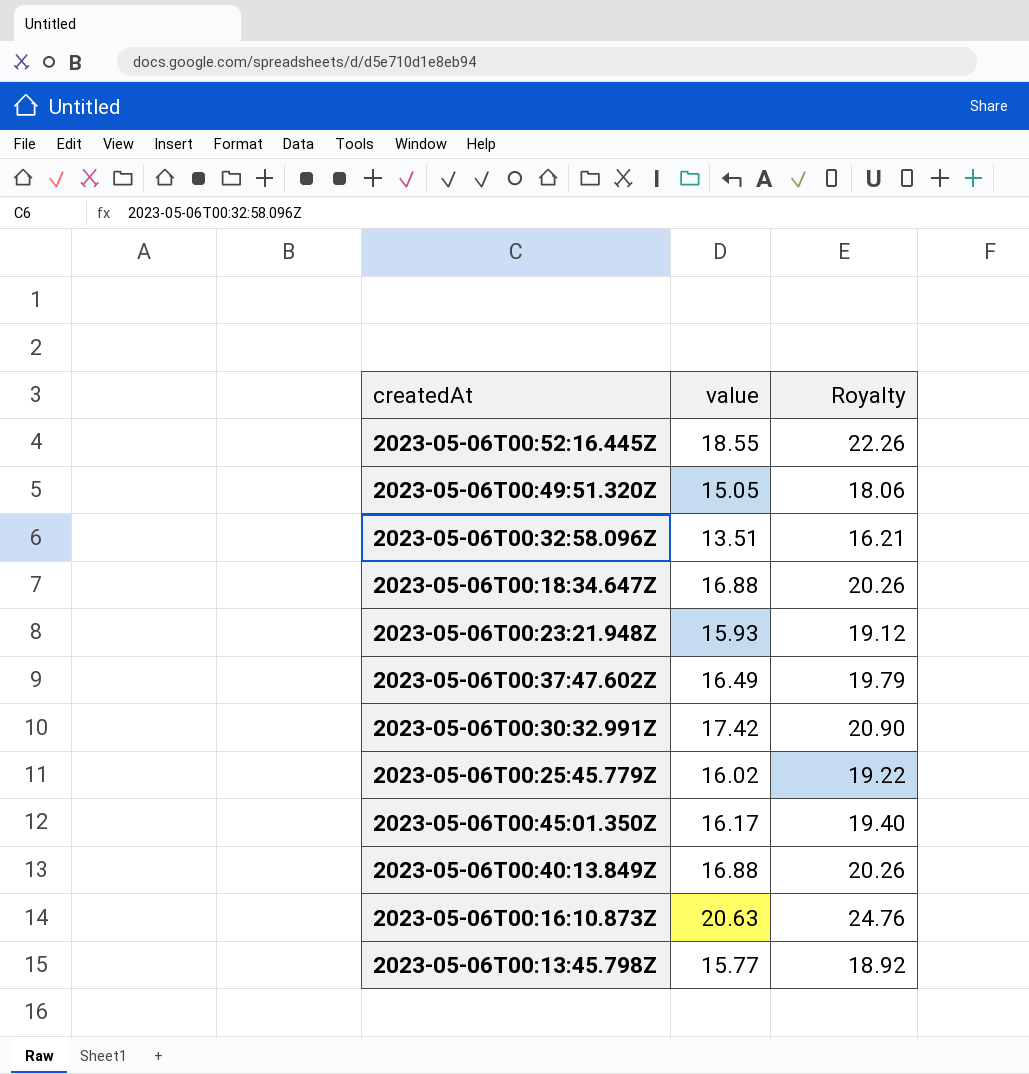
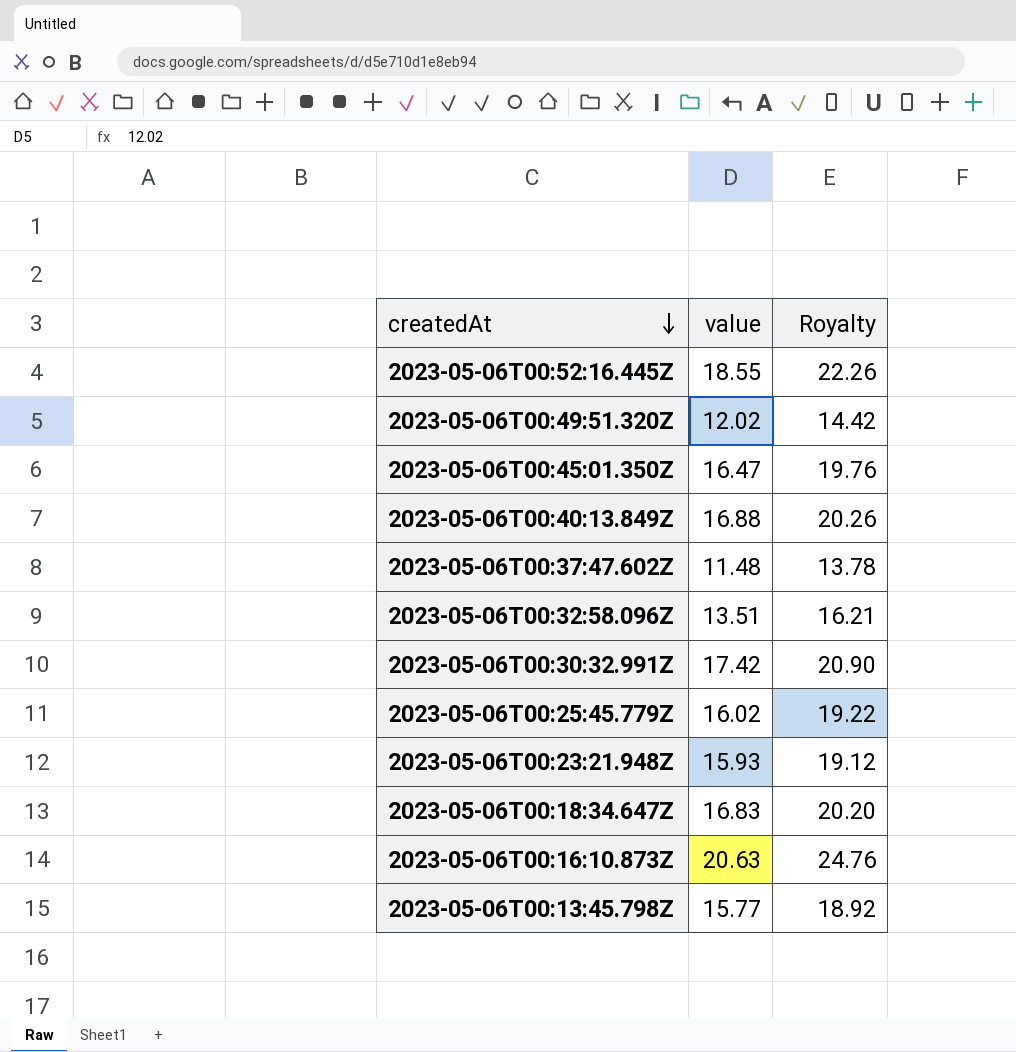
row order: none -> createdAt descending
2023-05-06T00:49:51.320Z | value: 15.05 -> 12.02
2023-05-06T00:49:51.320Z | Royalty: 18.06 -> 14.42
2023-05-06T00:45:01.350Z | value: 16.17 -> 16.47
2023-05-06T00:45:01.350Z | Royalty: 19.40 -> 19.76
2023-05-06T00:37:47.602Z | value: 16.49 -> 11.48
2023-05-06T00:37:47.602Z | Royalty: 19.79 -> 13.78
2023-05-06T00:18:34.647Z | value: 16.88 -> 16.83
2023-05-06T00:18:34.647Z | Royalty: 20.26 -> 20.20

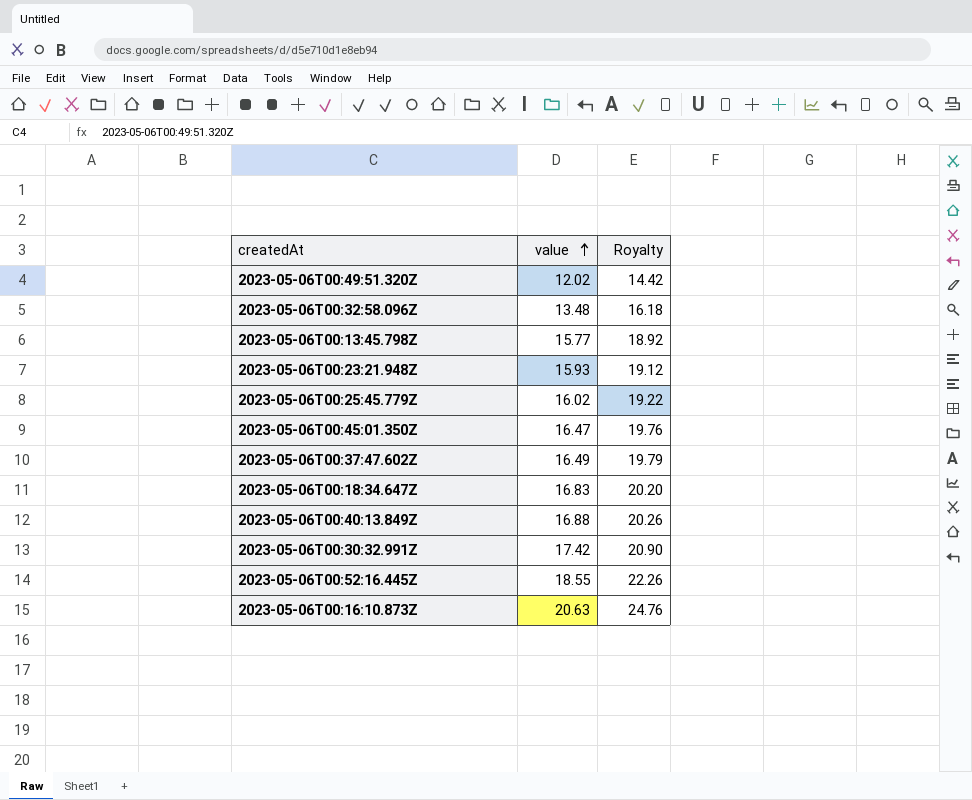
row order: createdAt descending -> value ascending
2023-05-06T00:32:58.096Z | value: 13.51 -> 13.48
2023-05-06T00:32:58.096Z | Royalty: 16.21 -> 16.18
2023-05-06T00:37:47.602Z | value: 11.48 -> 16.49
2023-05-06T00:37:47.602Z | Royalty: 13.78 -> 19.79

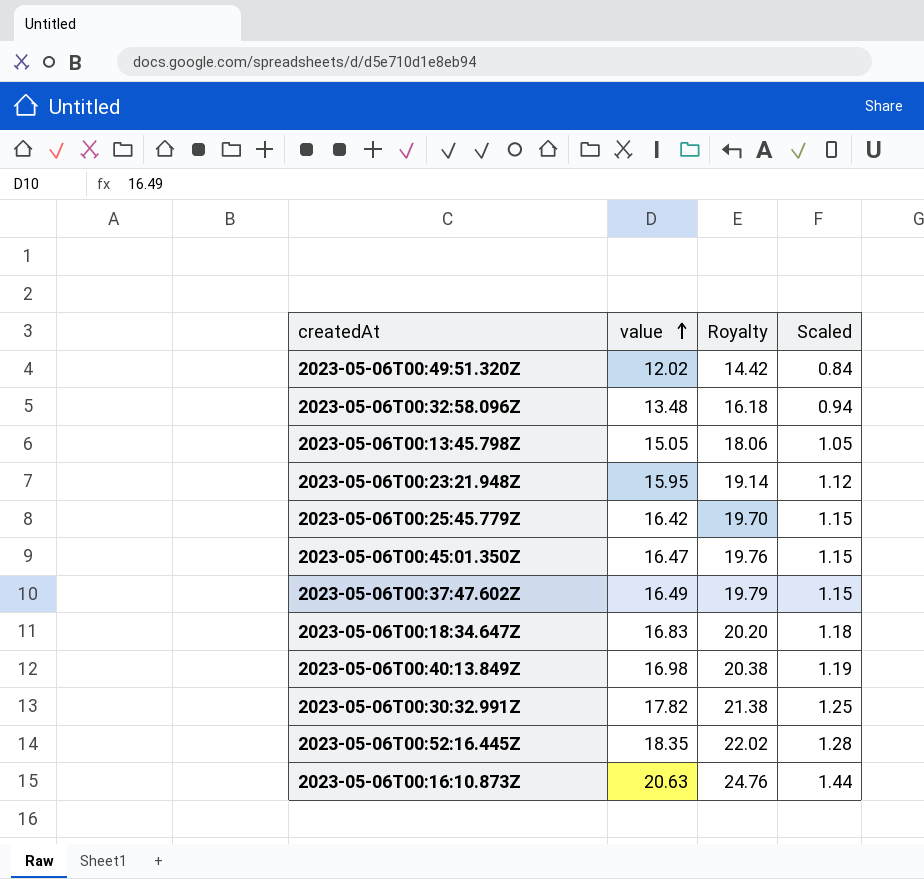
column Scaled | formula: none -> [value] * 0.07
2023-05-06T00:13:45.798Z | value: 15.77 -> 15.05
2023-05-06T00:13:45.798Z | Royalty: 18.92 -> 18.06
2023-05-06T00:23:21.948Z | value: 15.93 -> 15.95
2023-05-06T00:23:21.948Z | Royalty: 19.12 -> 19.14
2023-05-06T00:25:45.779Z | value: 16.02 -> 16.42
2023-05-06T00:25:45.779Z | Royalty: 19.22 -> 19.70
2023-05-06T00:40:13.849Z | value: 16.88 -> 16.98
2023-05-06T00:40:13.849Z | Royalty: 20.26 -> 20.38
2023-05-06T00:30:32.991Z | value: 17.42 -> 17.82
2023-05-06T00:30:32.991Z | Royalty: 20.90 -> 21.38
2023-05-06T00:52:16.445Z | value: 18.55 -> 18.35
2023-05-06T00:52:16.445Z | Royalty: 22.26 -> 22.02

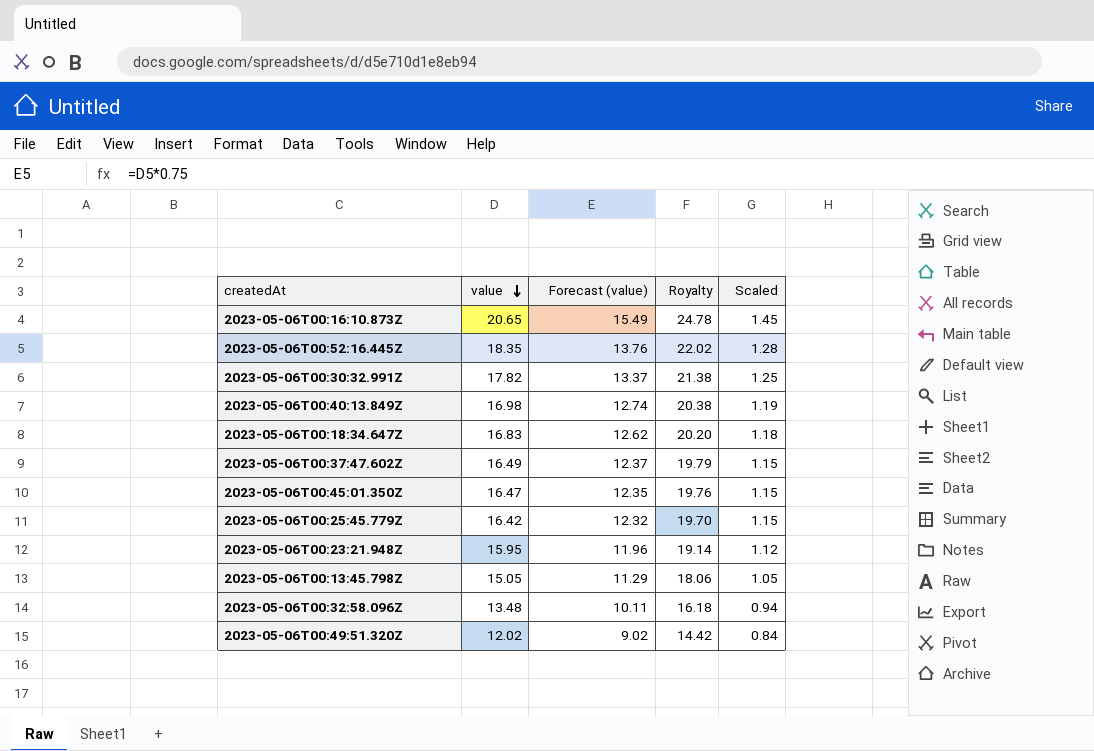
row order: value ascending -> value descending
column Forecast (value) | formula: none -> [value] * 0.75
2023-05-06T00:16:10.873Z | value: 20.63 -> 20.65
2023-05-06T00:16:10.873Z | Royalty: 24.76 -> 24.78
2023-05-06T00:16:10.873Z | Scaled: 1.44 -> 1.45

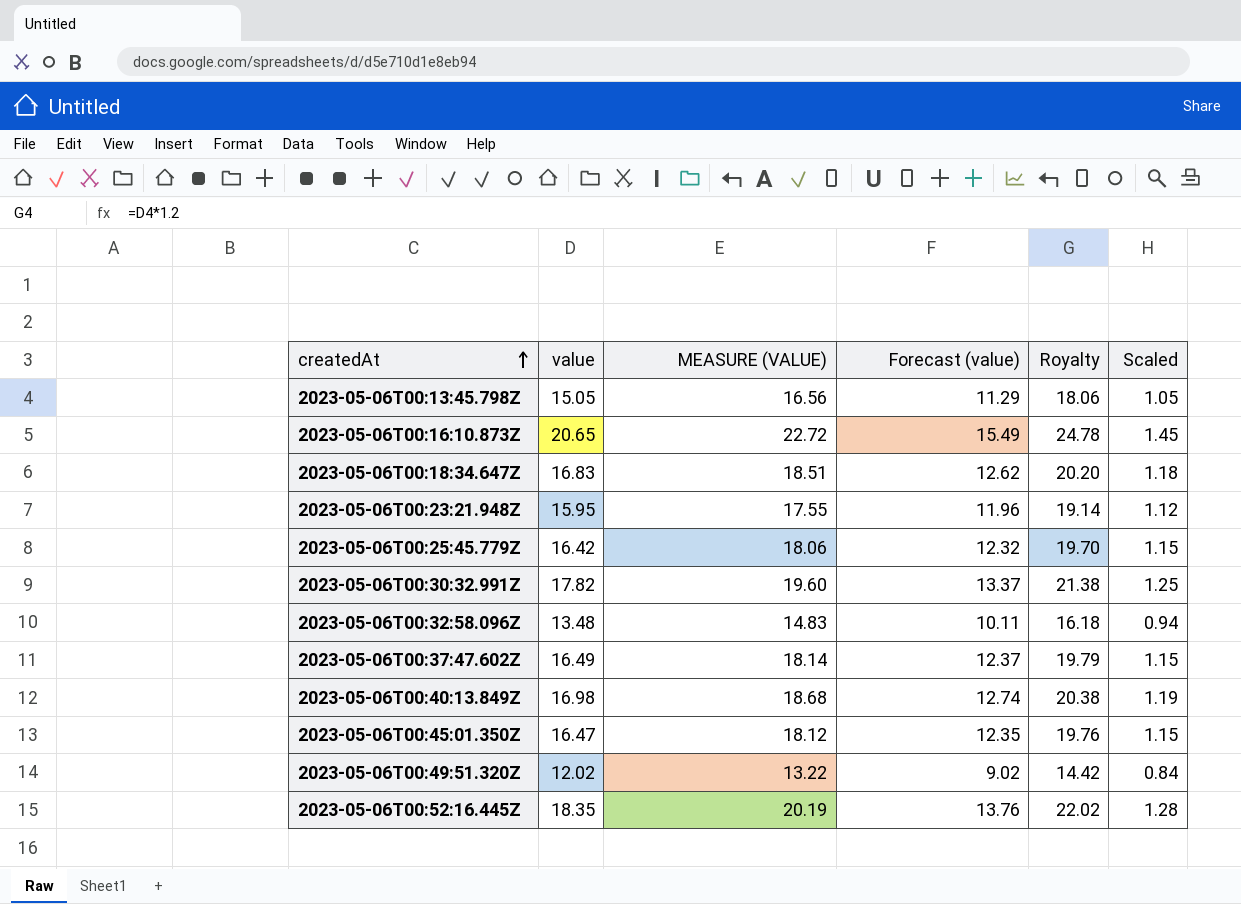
row order: value descending -> createdAt ascending
column MEASURE (VALUE) | formula: none -> [value] * 1.1

